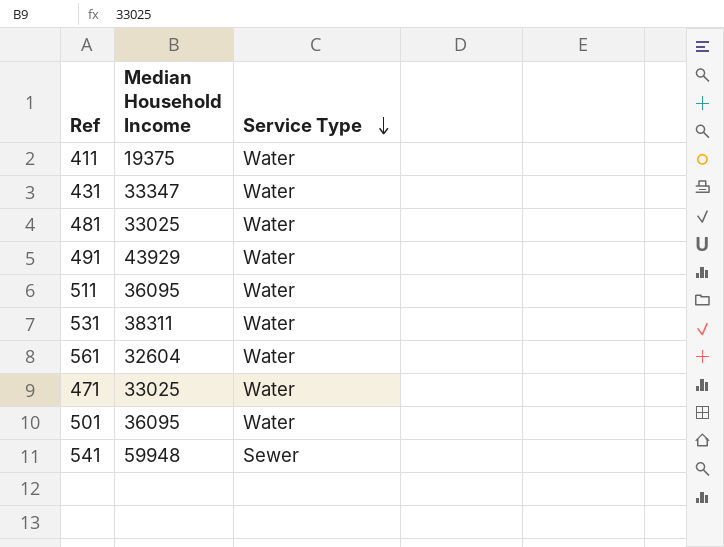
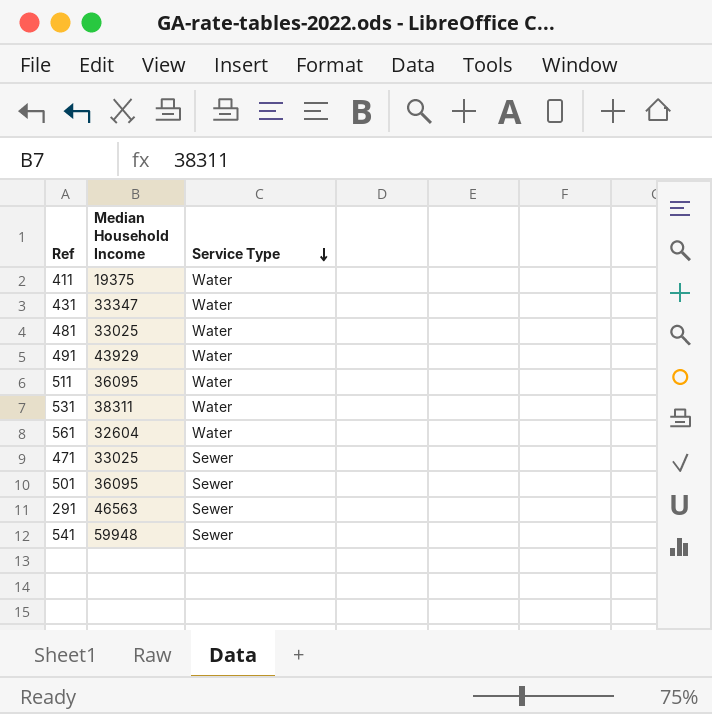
471 | Service Type: Water -> Sewer
501 | Service Type: Water -> Sewer
row 291: none -> 46563 | Sewer

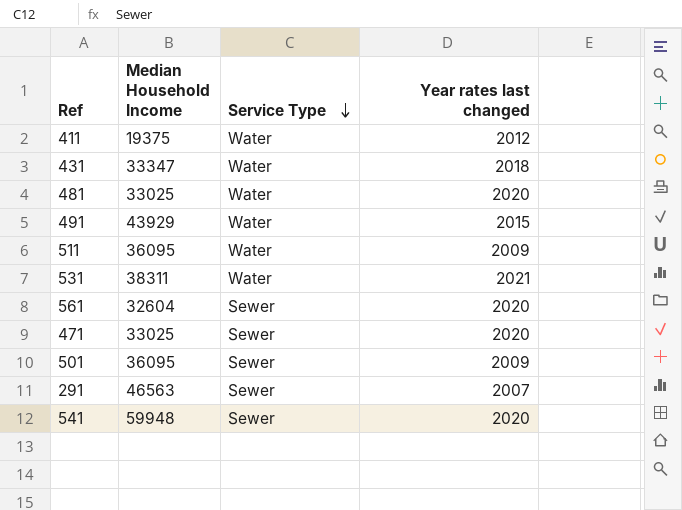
column Year rates last changed | position: none -> 4
561 | Service Type: Water -> Sewer

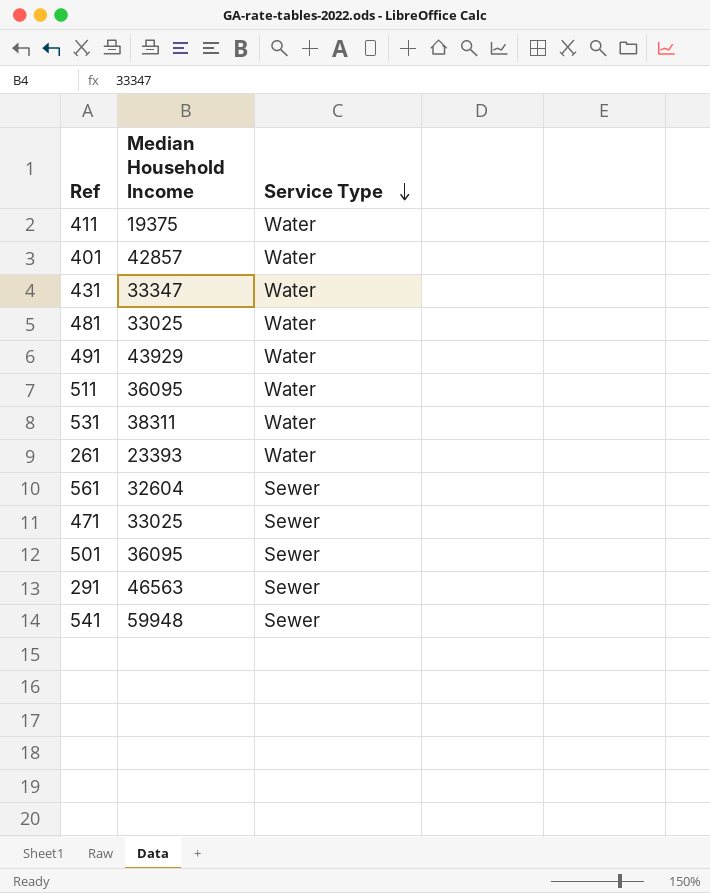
column Year rates last changed | position: 4 -> none
row 401: none -> 42857 | Water
row 261: none -> 23393 | Water

